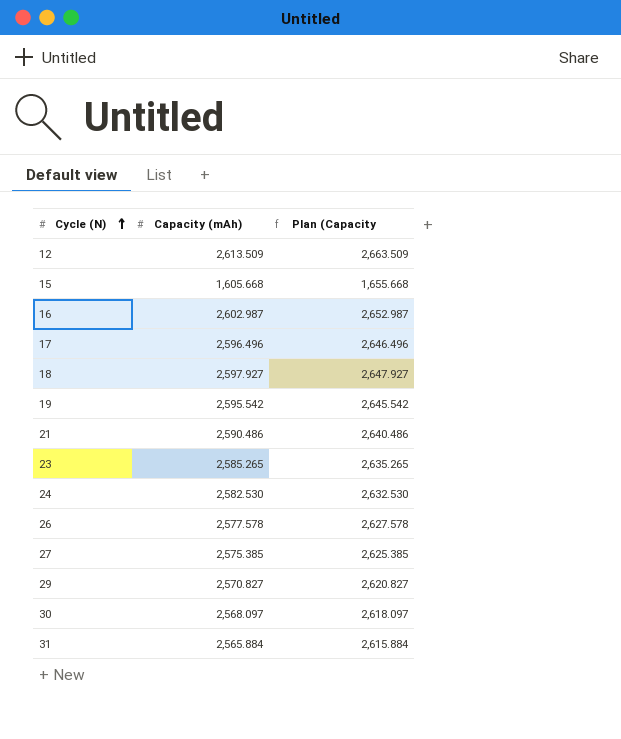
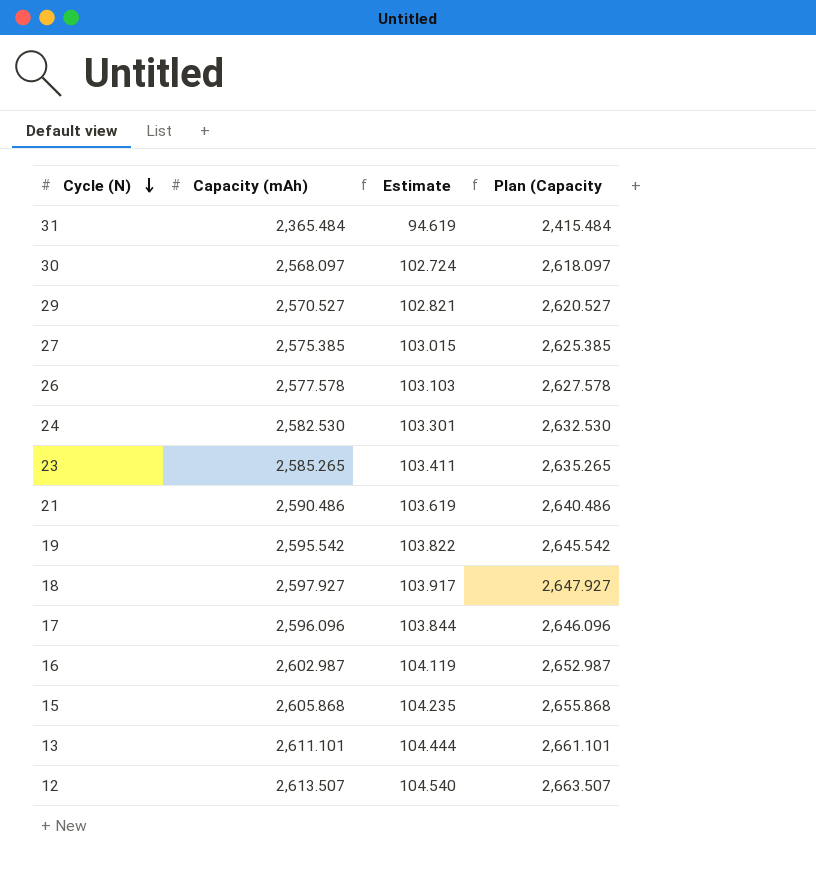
row order: Cycle (N) ascending -> Cycle (N) descending
column Estimate | formula: none -> [Capacity (mAh)] * 0.04
31 | Capacity (mAh): 2,565.884 -> 2,365.484
31 | Plan (Capacity: 2,615.884 -> 2,415.484
29 | Capacity (mAh): 2,570.827 -> 2,570.527
29 | Plan (Capacity: 2,620.827 -> 2,620.527
17 | Capacity (mAh): 2,596.496 -> 2,596.096
17 | Plan (Capacity: 2,646.496 -> 2,646.096
15 | Capacity (mAh): 1,605.668 -> 2,605.868
15 | Plan (Capacity: 1,655.668 -> 2,655.868
row 13: none -> 2,611.101 | 104.444 | 2,661.101
12 | Capacity (mAh): 2,613.509 -> 2,613.507
12 | Plan (Capacity: 2,663.509 -> 2,663.507

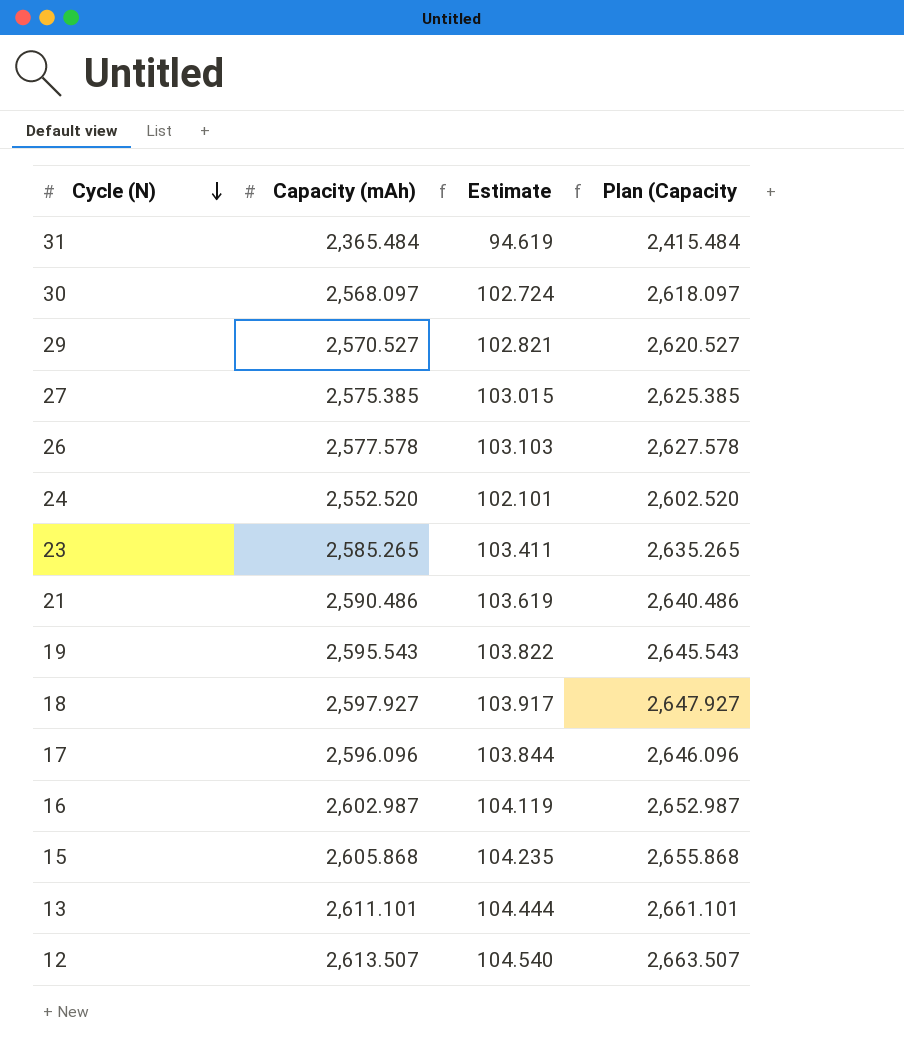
24 | Capacity (mAh): 2,582.530 -> 2,552.520
24 | Estimate: 103.301 -> 102.101
24 | Plan (Capacity: 2,632.530 -> 2,602.520
19 | Capacity (mAh): 2,595.542 -> 2,595.543
19 | Plan (Capacity: 2,645.542 -> 2,645.543

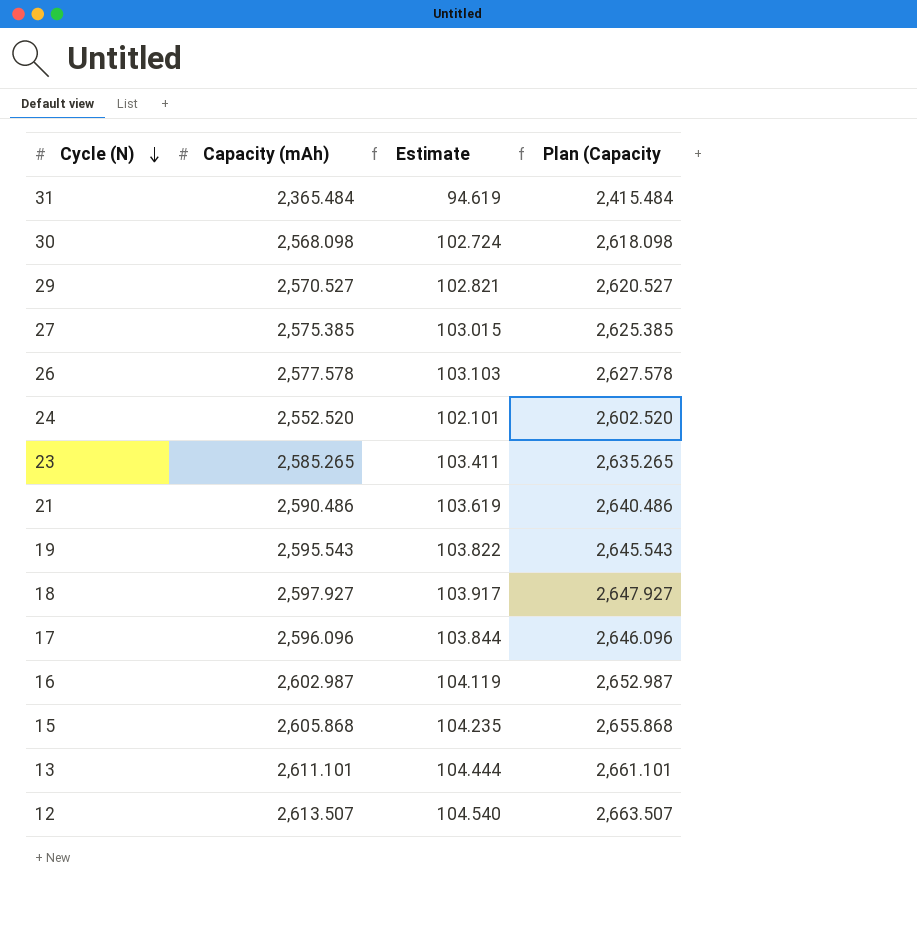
30 | Capacity (mAh): 2,568.097 -> 2,568.098
30 | Plan (Capacity: 2,618.097 -> 2,618.098

